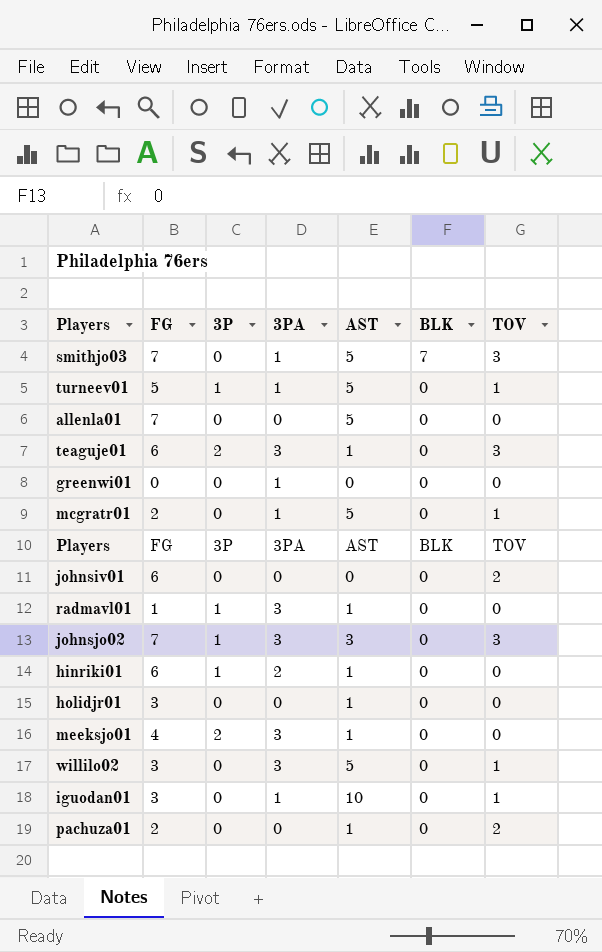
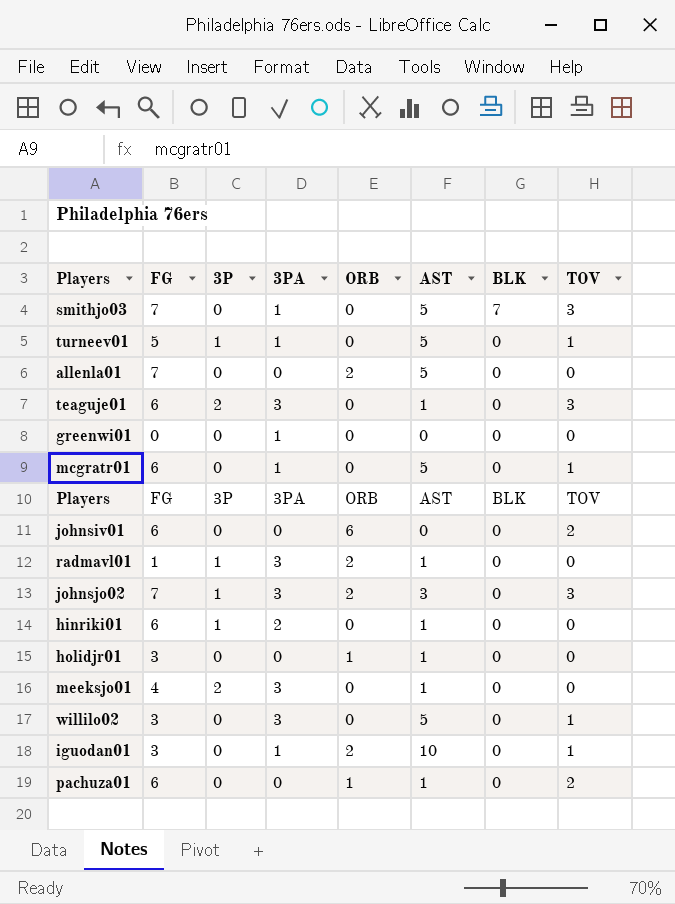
column ORB | position: none -> 5
mcgratr01 | FG: 2 -> 6
pachuza01 | FG: 2 -> 6

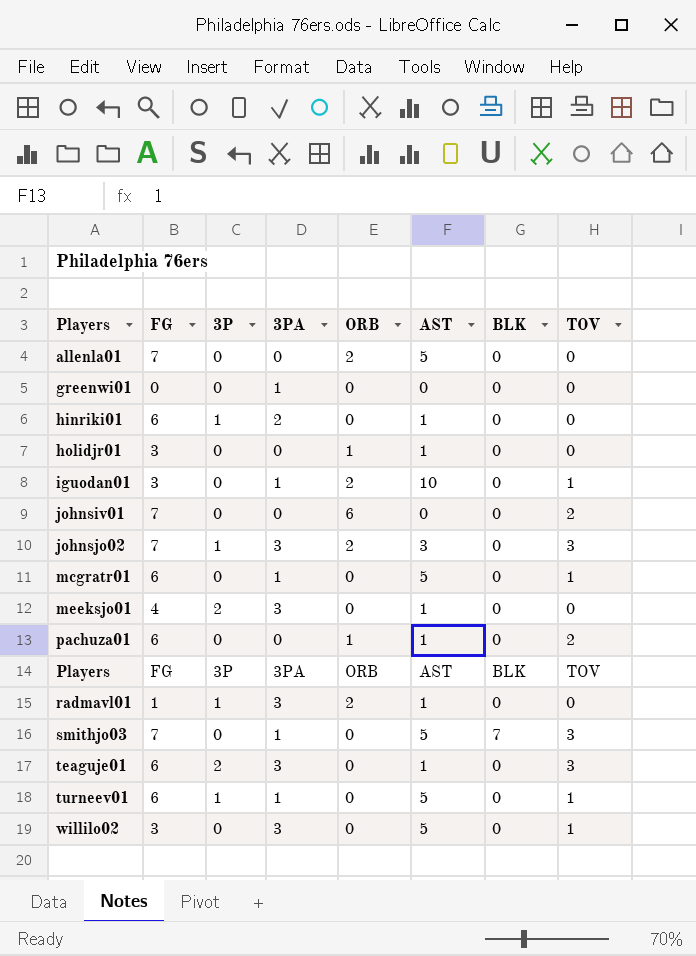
row order: none -> Players ascending
johnsiv01 | FG: 6 -> 7
turneev01 | FG: 5 -> 6

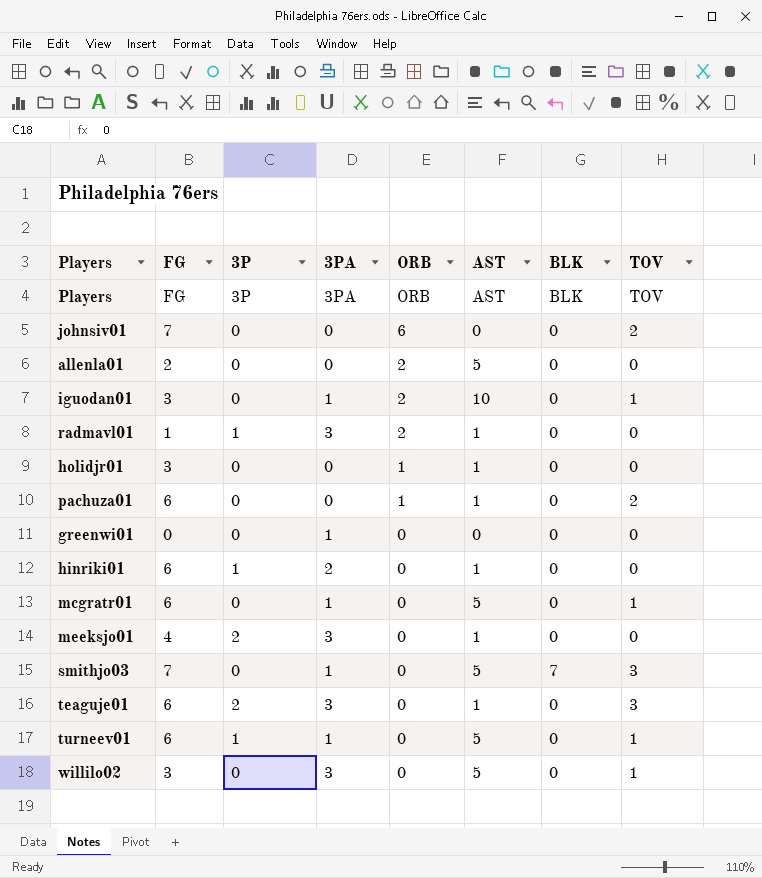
row order: Players ascending -> ORB descending
row johnsjo02: 7 | 1 | 3 | 2 | 3 | 0 | 3 -> none
allenla01 | FG: 7 -> 2

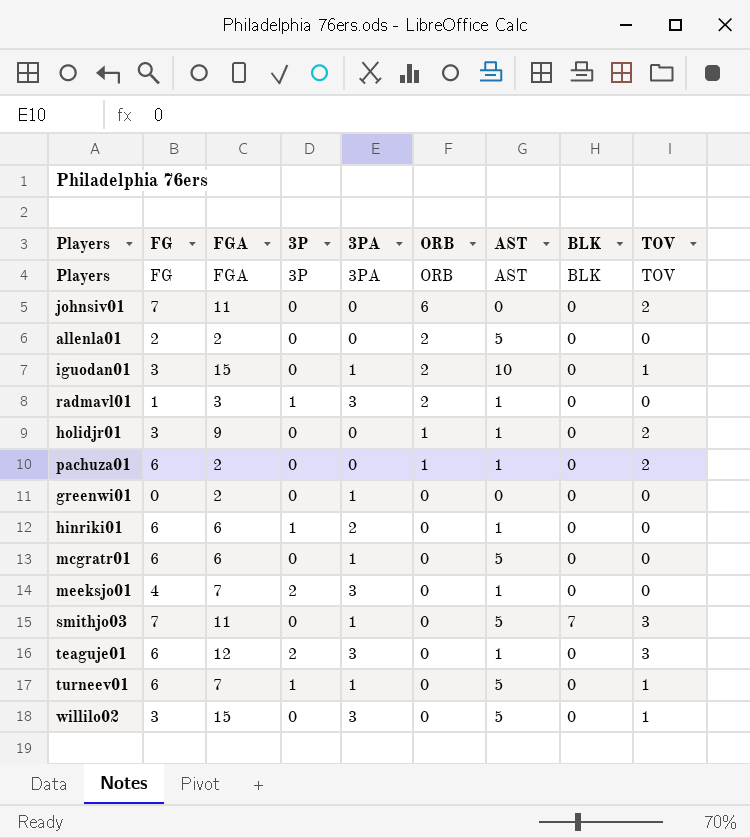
column FGA | position: none -> 3
holidjr01 | TOV: 0 -> 2
mcgratr01 | TOV: 1 -> 0

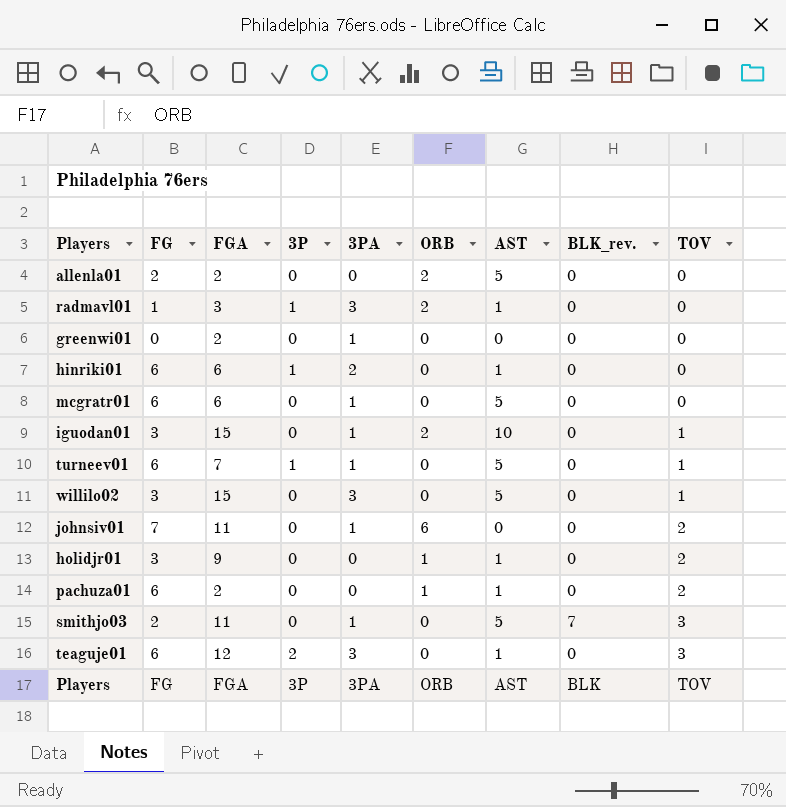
row order: ORB descending -> TOV ascending
column name: BLK -> BLK_rev.
row meeksjo01: 4 | 7 | 2 | 3 | 0 | 1 | 0 | 0 -> none
johnsiv01 | 3PA: 0 -> 1
smithjo03 | FG: 7 -> 2

